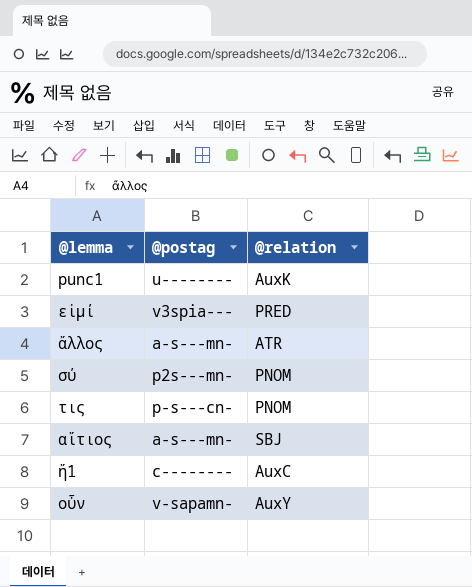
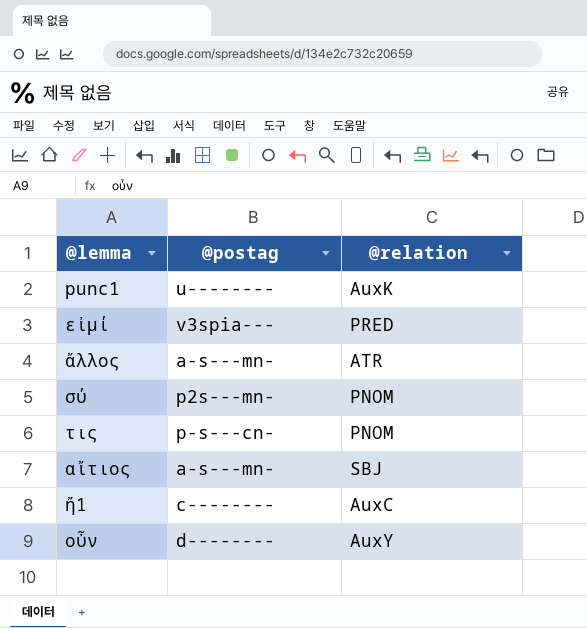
οὖν | @postag: v-sapamn- -> d--------

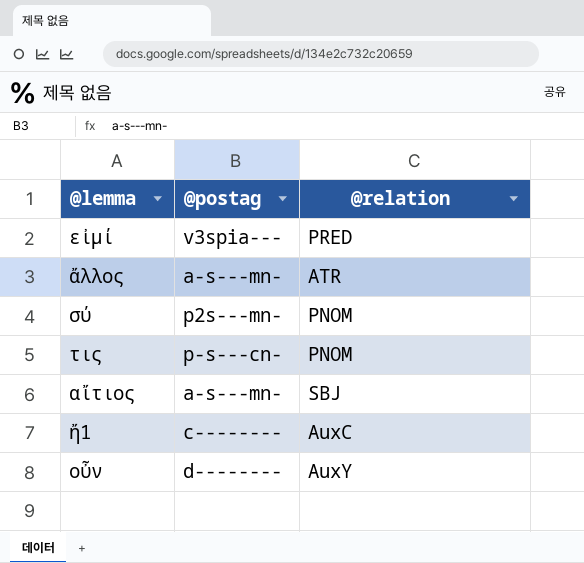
row punc1: u-------- | AuxK -> none

